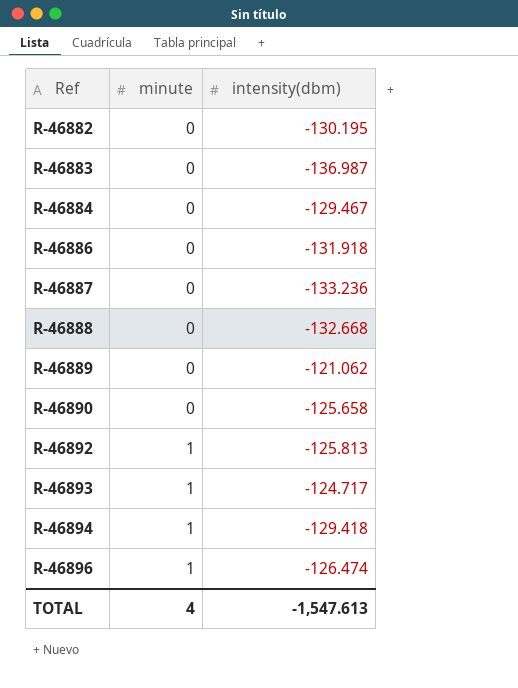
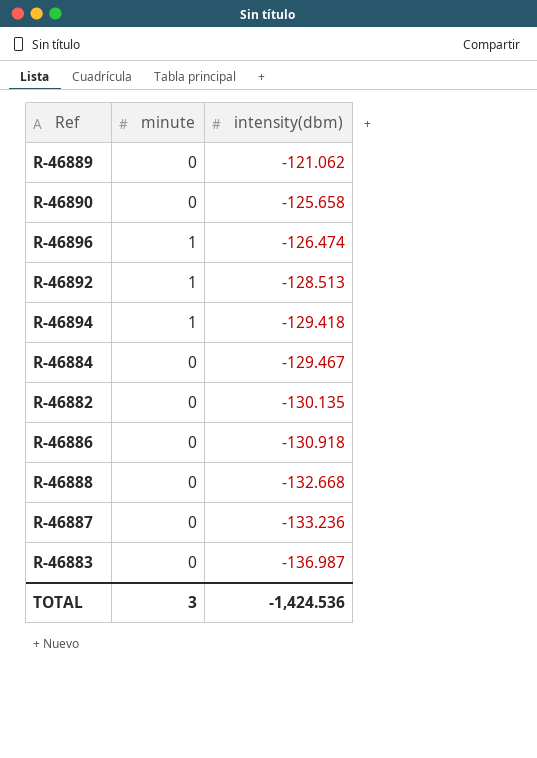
row order: Ref ascending -> intensity(dbm) descending
row R-46893: 1 | -124.717 -> none
R-46892 | intensity(dbm): -125.813 -> -128.513
R-46882 | intensity(dbm): -130.195 -> -130.135
R-46886 | intensity(dbm): -131.918 -> -130.918
TOTAL | minute: 4 -> 3
TOTAL | intensity(dbm): -1,547.613 -> -1,424.536

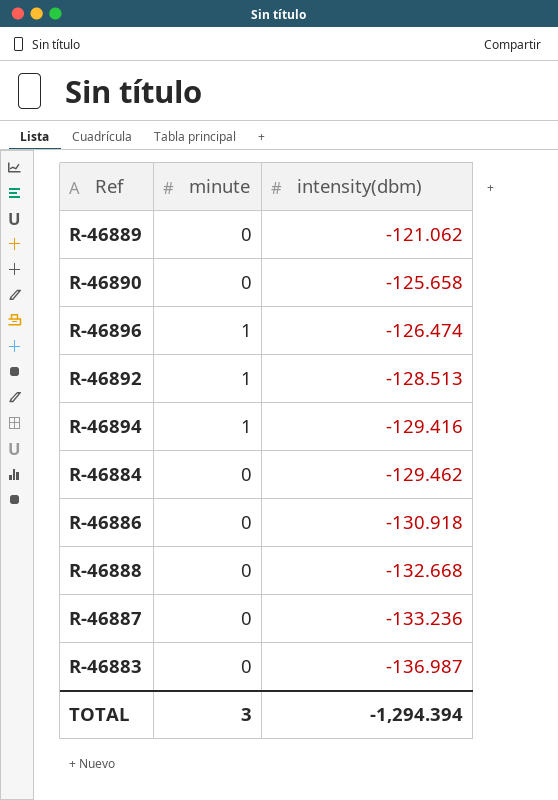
row R-46882: 0 | -130.135 -> none
R-46894 | intensity(dbm): -129.418 -> -129.416
R-46884 | intensity(dbm): -129.467 -> -129.462
TOTAL | intensity(dbm): -1,424.536 -> -1,294.394

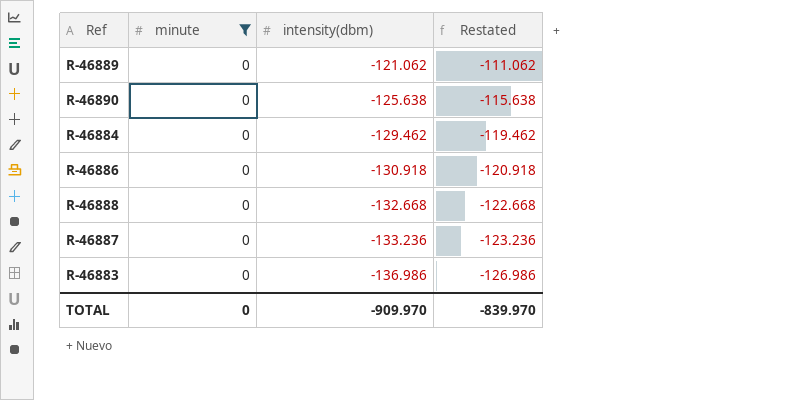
filter: none -> minute = 0
column Restated | formula: none -> [intensity(dbm)] + 10
R-46890 | intensity(dbm): -125.658 -> -125.638
R-46883 | intensity(dbm): -136.987 -> -136.986
TOTAL | minute: 3 -> 0
TOTAL | intensity(dbm): -1,294.394 -> -909.970

